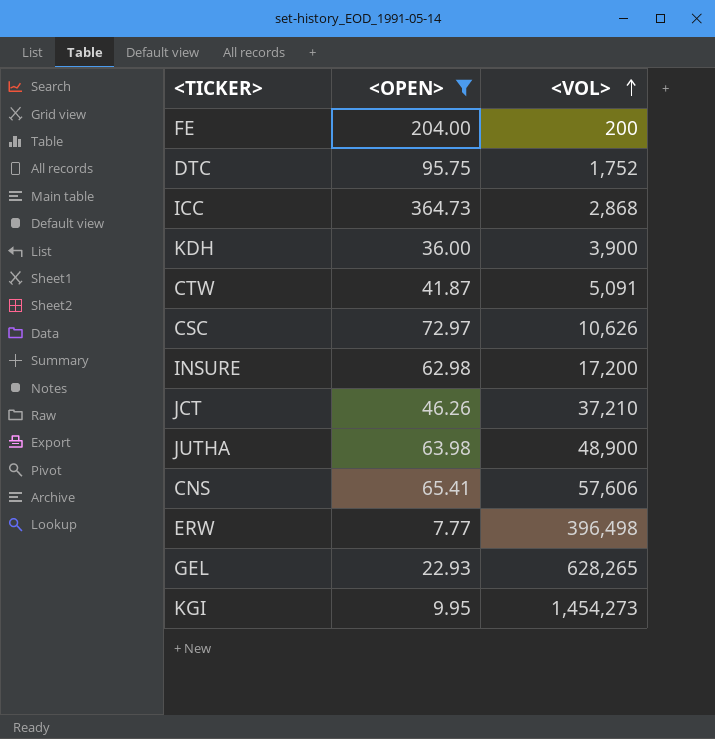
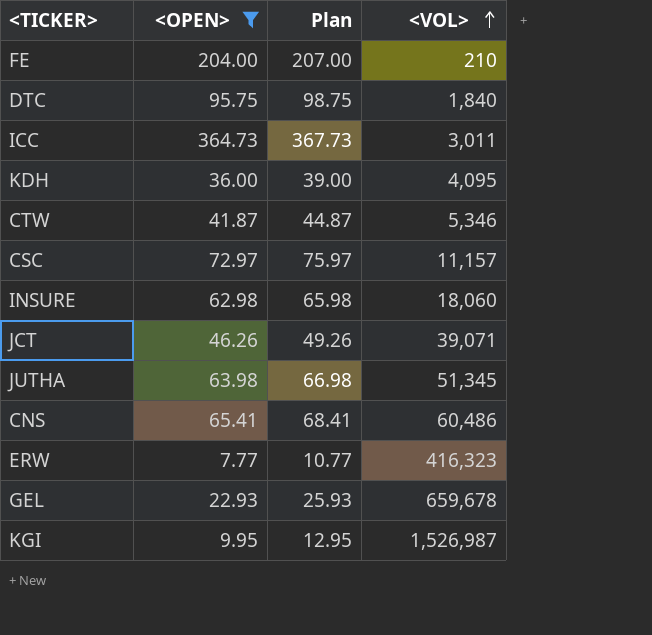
column Plan | formula: none -> [<OPEN>] + 3
FE | <VOL>: 200 -> 210
DTC | <VOL>: 1,752 -> 1,840
ICC | <VOL>: 2,868 -> 3,011
KDH | <VOL>: 3,900 -> 4,095
CTW | <VOL>: 5,091 -> 5,346
CSC | <VOL>: 10,626 -> 11,157
INSURE | <VOL>: 17,200 -> 18,060
JCT | <VOL>: 37,210 -> 39,071
JUTHA | <VOL>: 48,900 -> 51,345
CNS | <VOL>: 57,606 -> 60,486
ERW | <VOL>: 396,498 -> 416,323
GEL | <VOL>: 628,265 -> 659,678
KGI | <VOL>: 1,454,273 -> 1,526,987

